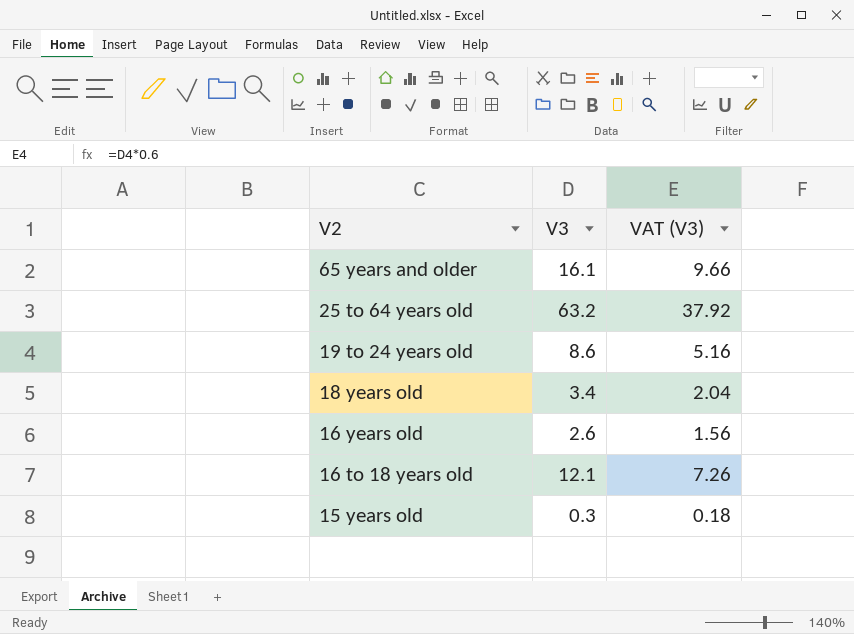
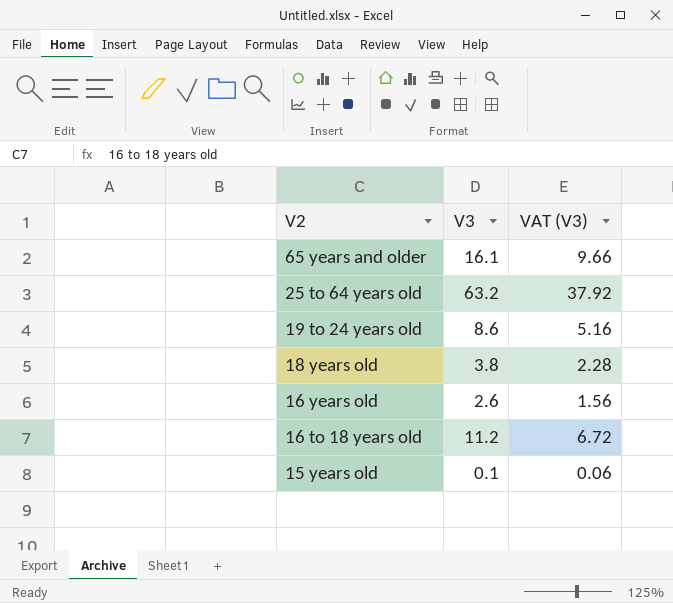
18 years old | V3: 3.4 -> 3.8
18 years old | VAT (V3): 2.04 -> 2.28
16 to 18 years old | V3: 12.1 -> 11.2
16 to 18 years old | VAT (V3): 7.26 -> 6.72
15 years old | V3: 0.3 -> 0.1
15 years old | VAT (V3): 0.18 -> 0.06

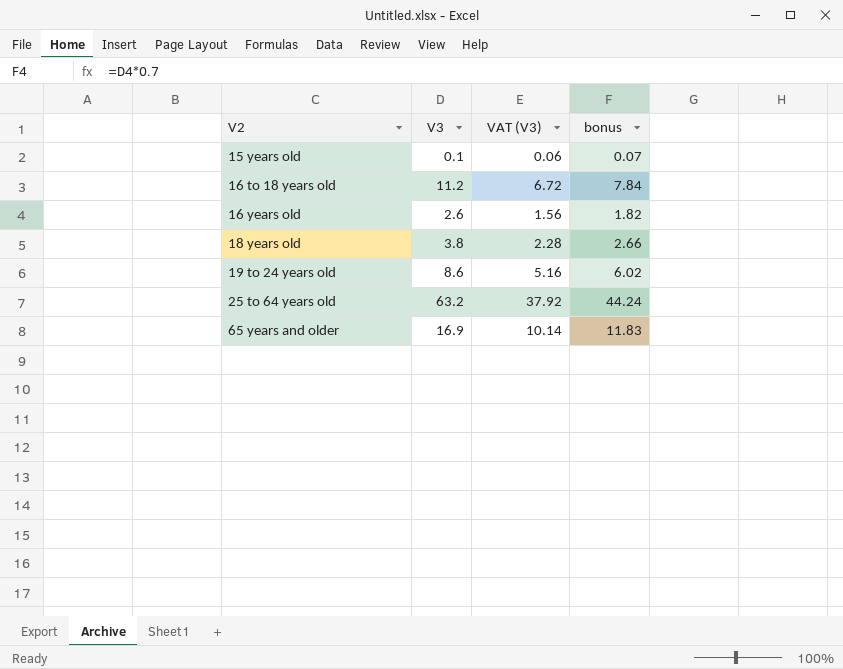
row order: V2 descending -> V2 ascending
column bonus | formula: none -> [V3] * 0.7
65 years and older | V3: 16.1 -> 16.9
65 years and older | VAT (V3): 9.66 -> 10.14

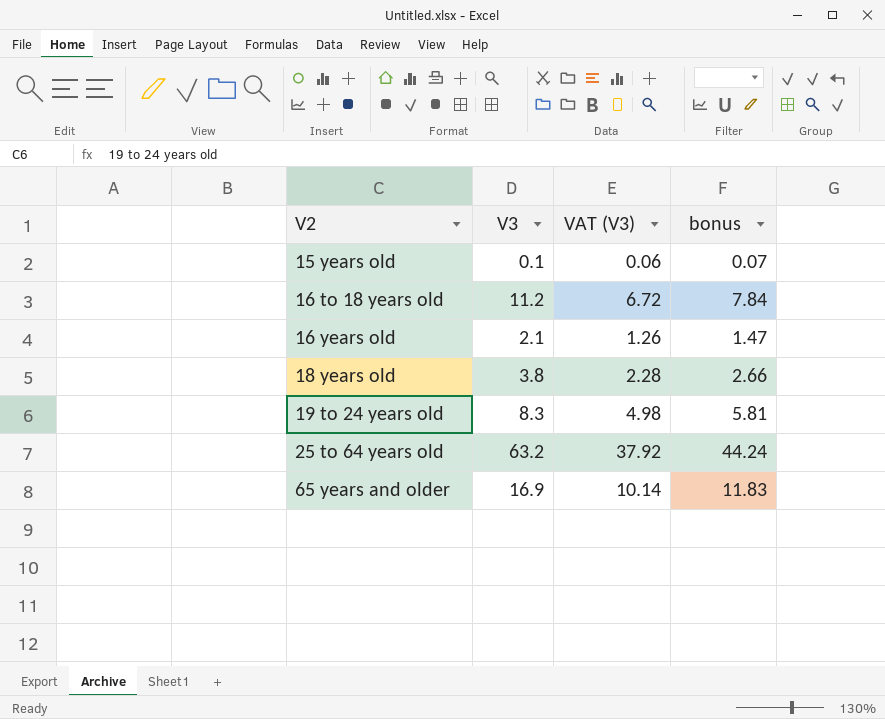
16 years old | V3: 2.6 -> 2.1
16 years old | VAT (V3): 1.56 -> 1.26
16 years old | bonus: 1.82 -> 1.47
19 to 24 years old | V3: 8.6 -> 8.3
19 to 24 years old | VAT (V3): 5.16 -> 4.98
19 to 24 years old | bonus: 6.02 -> 5.81

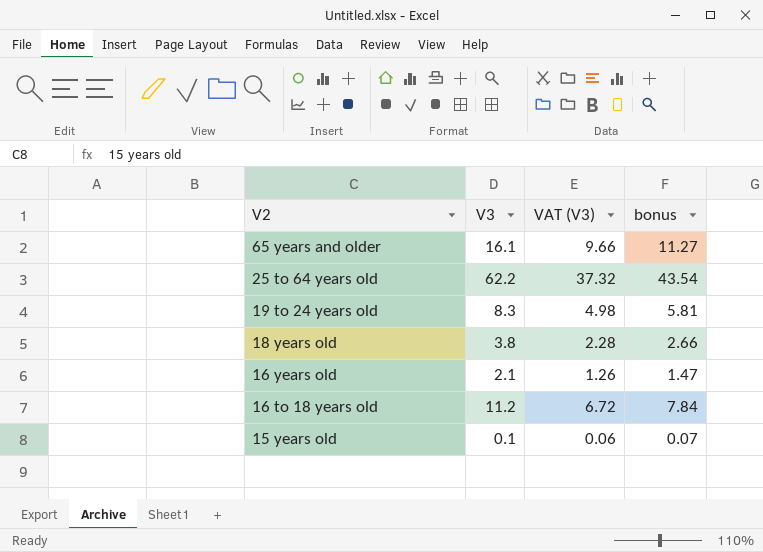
row order: V2 ascending -> V2 descending
65 years and older | V3: 16.9 -> 16.1
65 years and older | VAT (V3): 10.14 -> 9.66
65 years and older | bonus: 11.83 -> 11.27
25 to 64 years old | V3: 63.2 -> 62.2
25 to 64 years old | VAT (V3): 37.92 -> 37.32
25 to 64 years old | bonus: 44.24 -> 43.54

